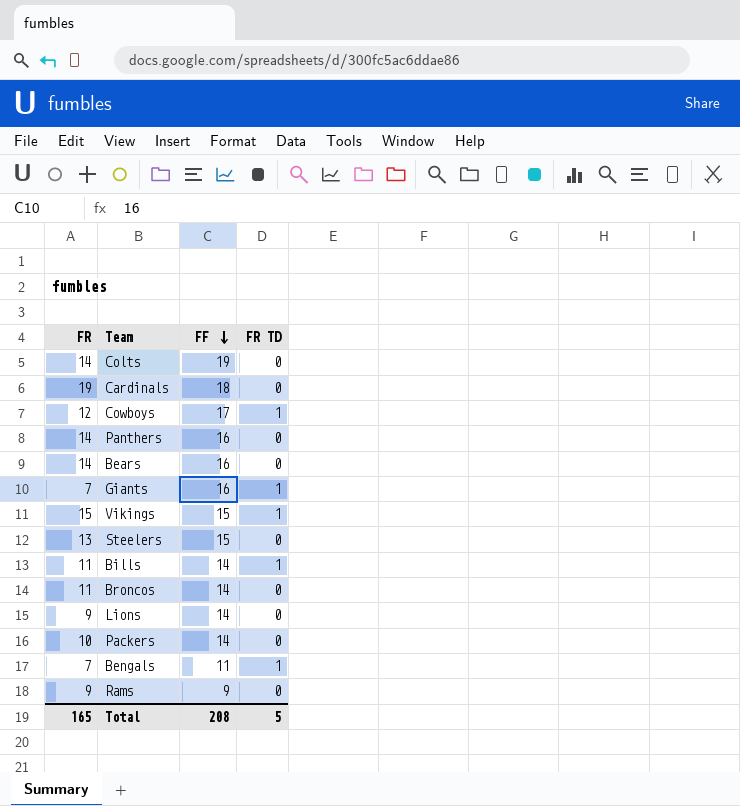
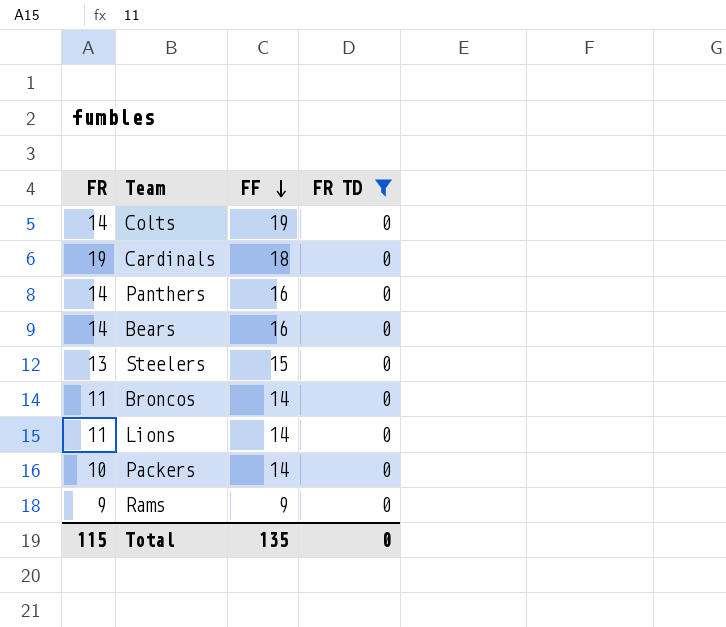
filter: none -> FR TD = 0
Lions | FR: 9 -> 11
Total | FR: 165 -> 115
Total | FF: 208 -> 135
Total | FR TD: 5 -> 0

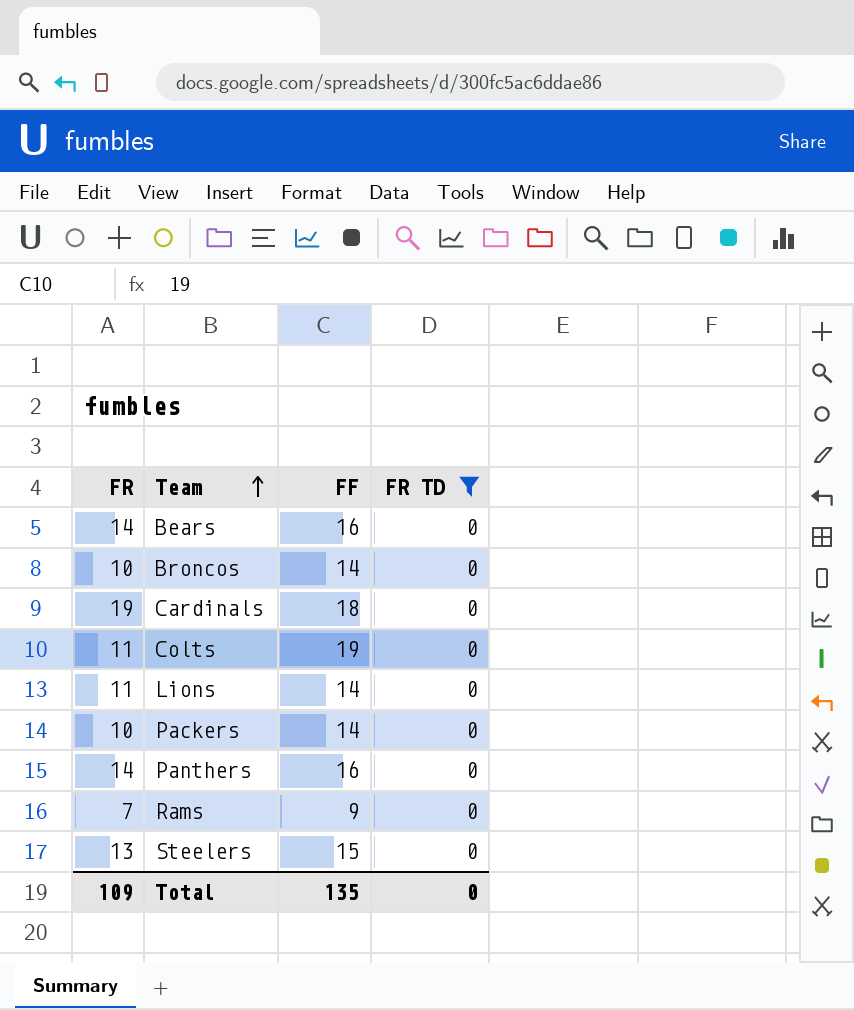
row order: FF descending -> Team ascending
Broncos | FR: 11 -> 10
Colts | FR: 14 -> 11
Rams | FR: 9 -> 7
Total | FR: 115 -> 109

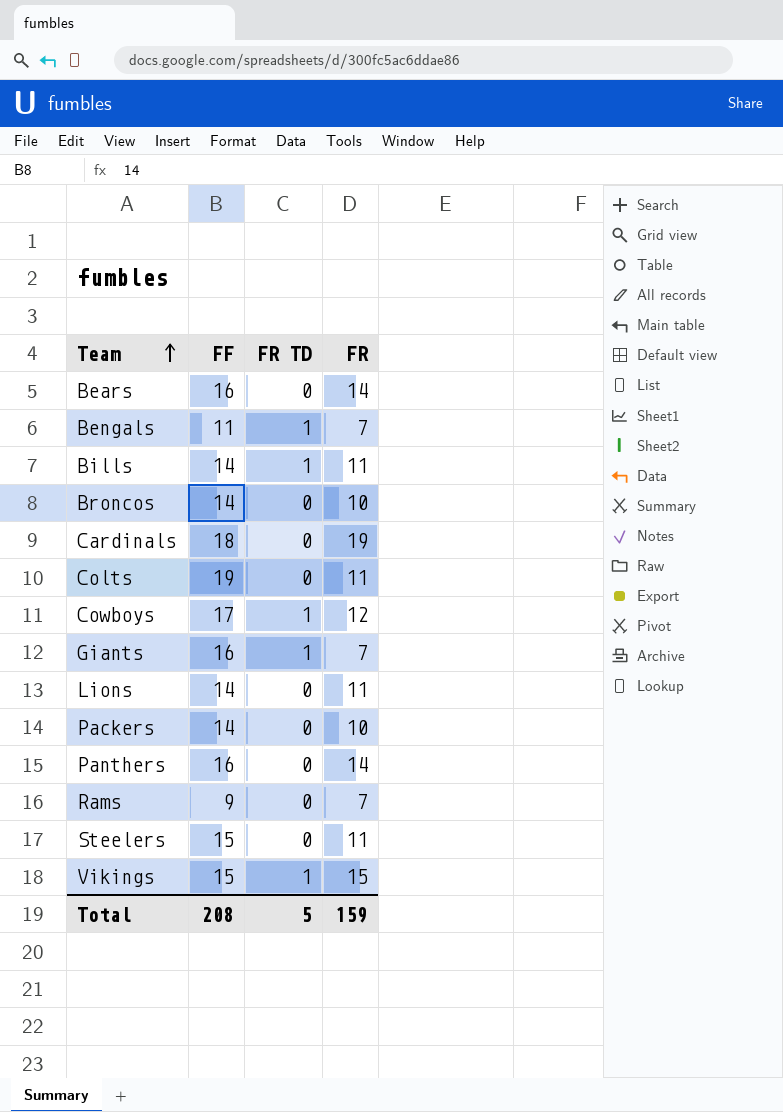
filter: FR TD = 0 -> none
column FR | position: 1 -> 4
Steelers | FR: 13 -> 11
Total | FF: 135 -> 208
Total | FR TD: 0 -> 5
Total | FR: 109 -> 159

